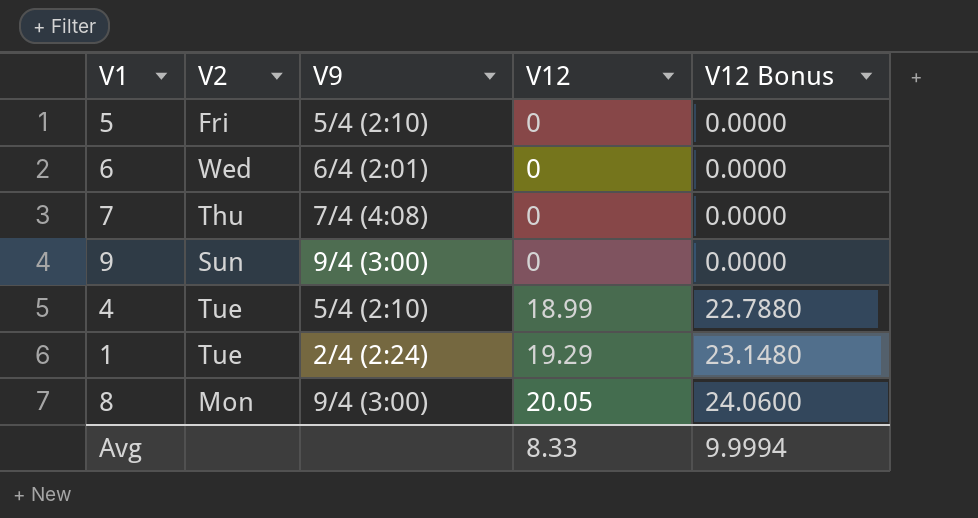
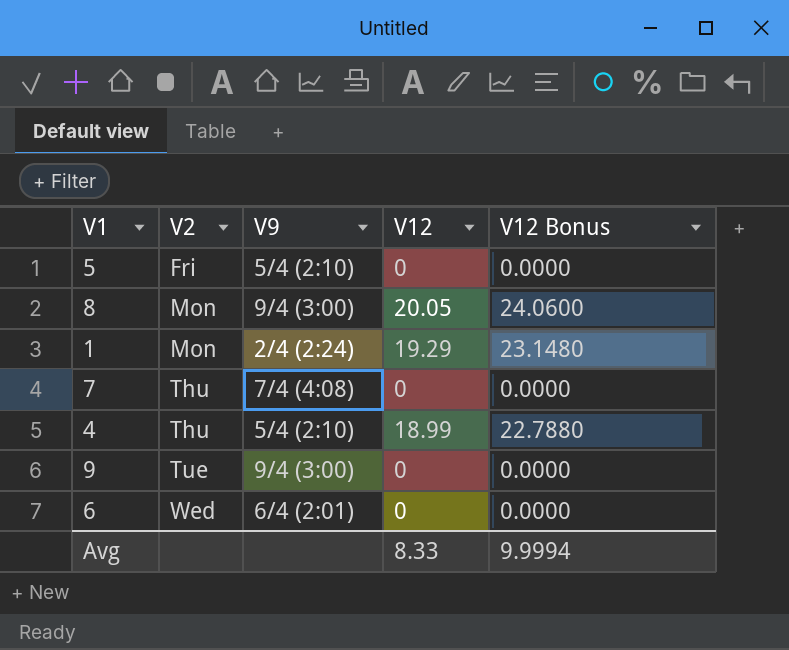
row order: V12 ascending -> V2 ascending
1 | V2: Tue -> Mon
4 | V2: Tue -> Thu
9 | V2: Sun -> Tue

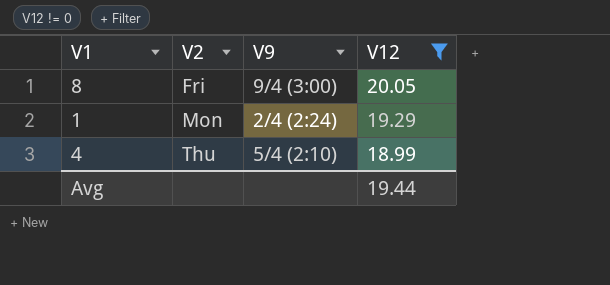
filter: none -> V12 != 0
column V12 Bonus | formula: [V12] * 1.2 -> none
8 | V2: Mon -> Fri
Avg | V12: 8.33 -> 19.44

